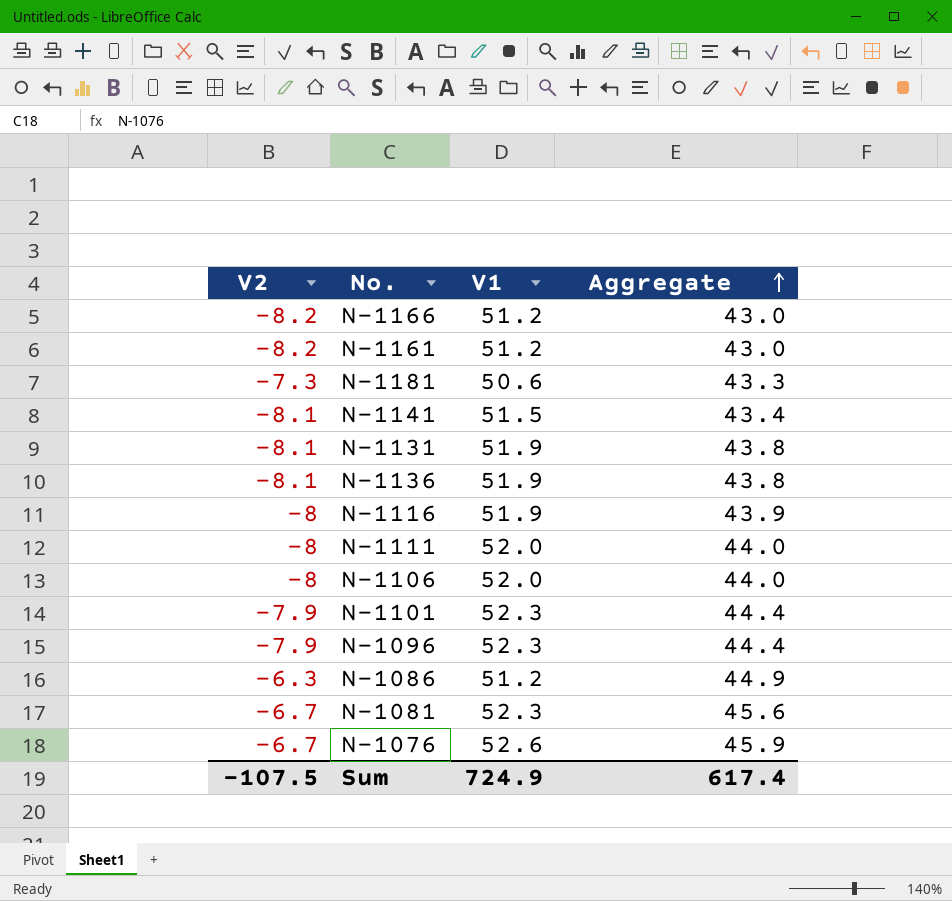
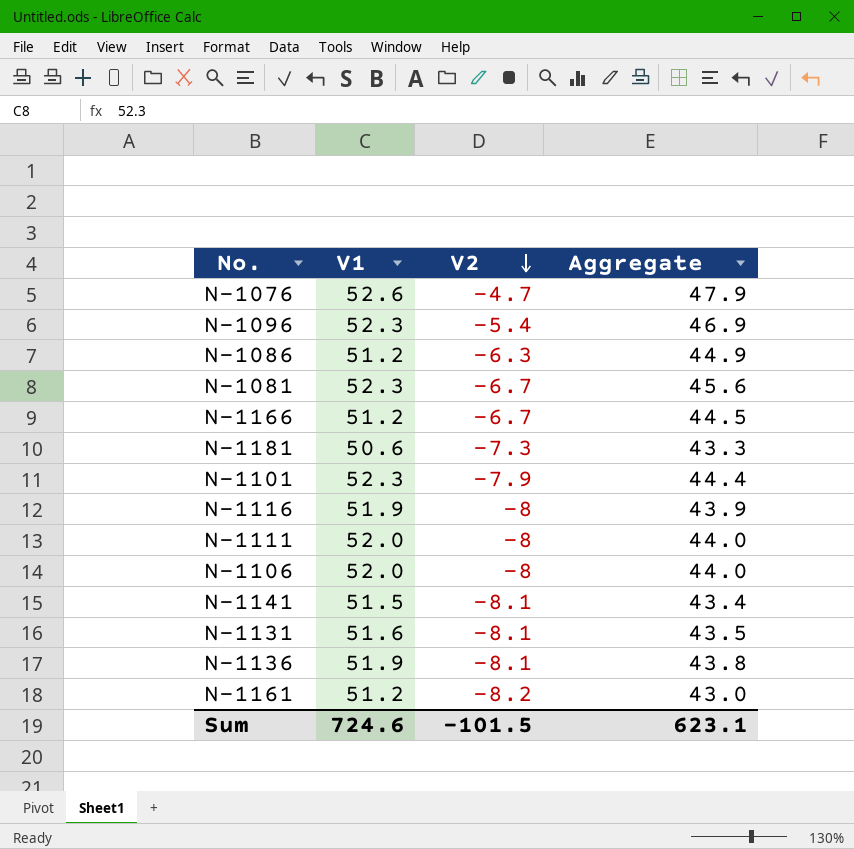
row order: Aggregate ascending -> V2 descending
column V2 | position: 1 -> 3
N-1076 | V2: -6.7 -> -4.7
N-1076 | Aggregate: 45.9 -> 47.9
N-1096 | V2: -7.9 -> -5.4
N-1096 | Aggregate: 44.4 -> 46.9
N-1166 | V2: -8.2 -> -6.7
N-1166 | Aggregate: 43.0 -> 44.5
N-1131 | V1: 51.9 -> 51.6
N-1131 | Aggregate: 43.8 -> 43.5
Sum | V1: 724.9 -> 724.6
Sum | V2: -107.5 -> -101.5
Sum | Aggregate: 617.4 -> 623.1

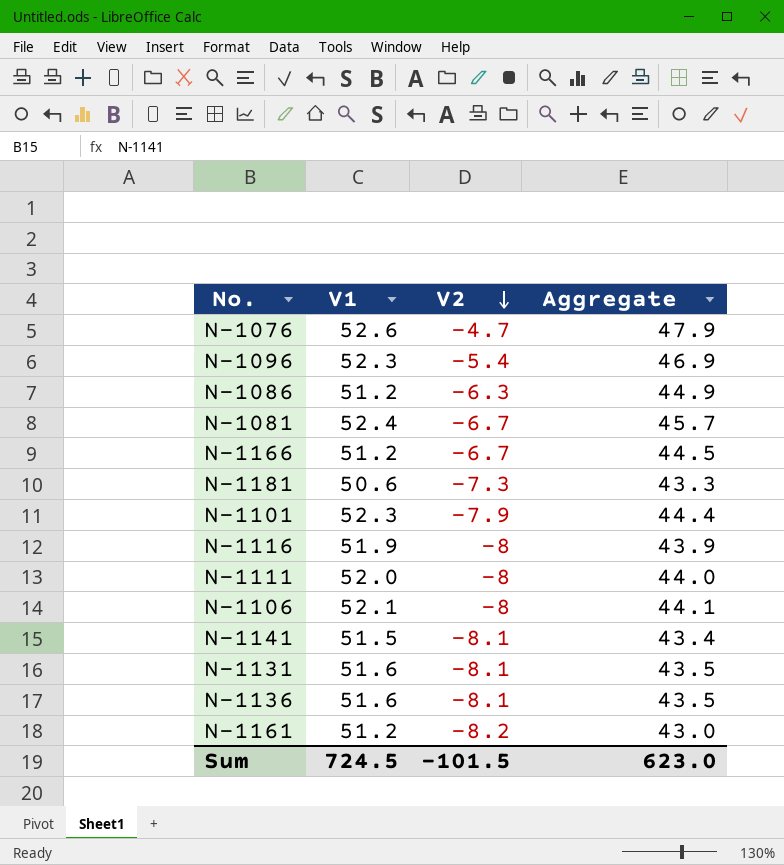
N-1081 | V1: 52.3 -> 52.4
N-1081 | Aggregate: 45.6 -> 45.7
N-1106 | V1: 52.0 -> 52.1
N-1106 | Aggregate: 44.0 -> 44.1
N-1136 | V1: 51.9 -> 51.6
N-1136 | Aggregate: 43.8 -> 43.5
Sum | V1: 724.6 -> 724.5
Sum | Aggregate: 623.1 -> 623.0

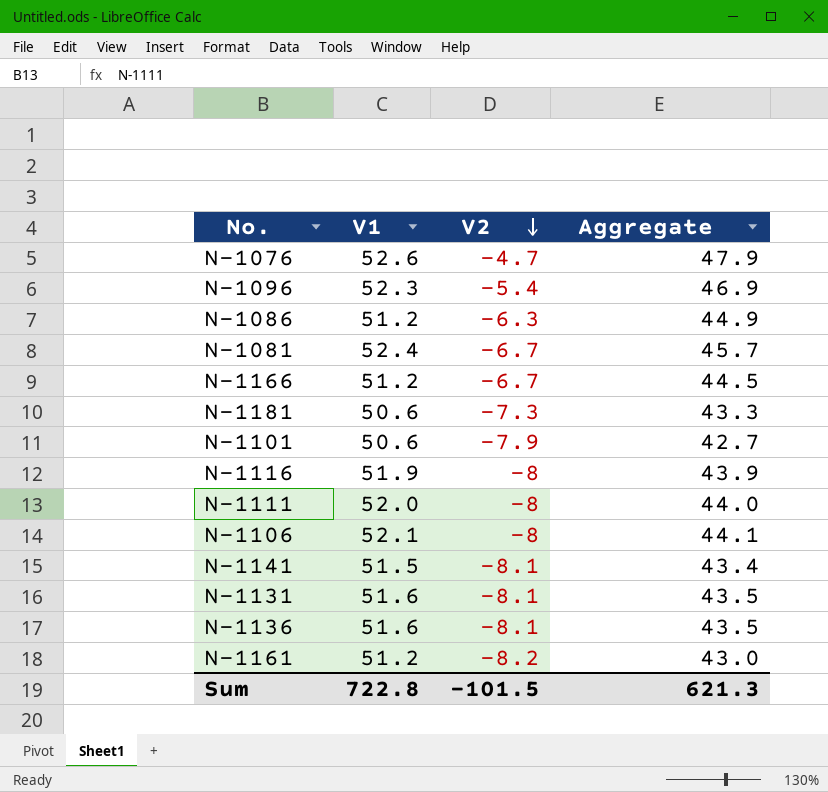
N-1101 | V1: 52.3 -> 50.6
N-1101 | Aggregate: 44.4 -> 42.7
Sum | V1: 724.5 -> 722.8
Sum | Aggregate: 623.0 -> 621.3

